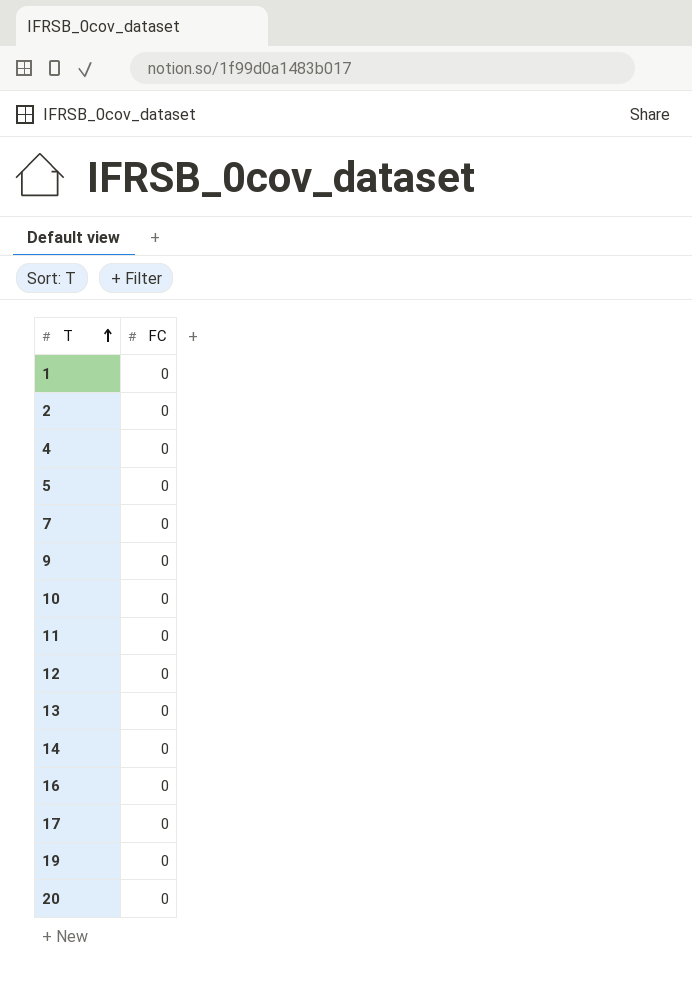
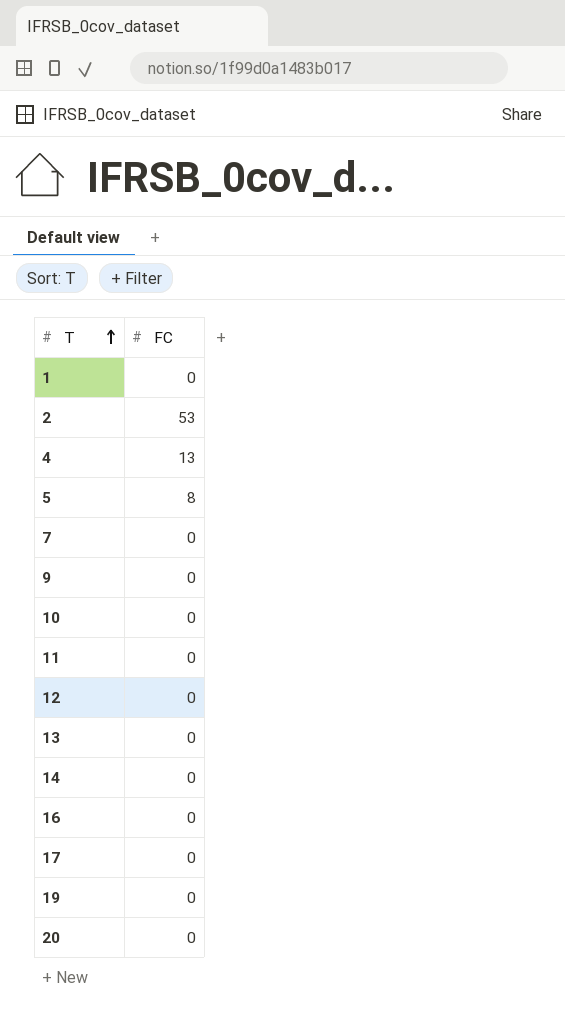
2 | FC: 0 -> 53
4 | FC: 0 -> 13
5 | FC: 0 -> 8

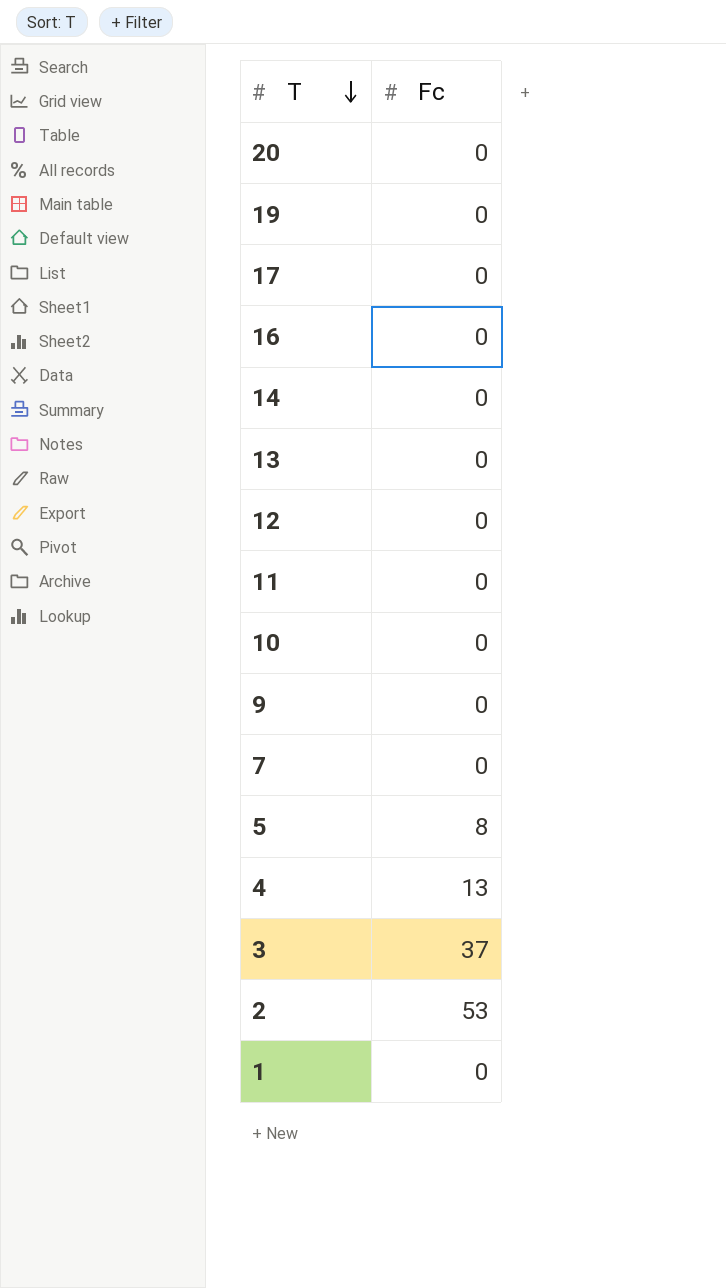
row order: T ascending -> T descending
column name: FC -> Fc
row 3: none -> 37

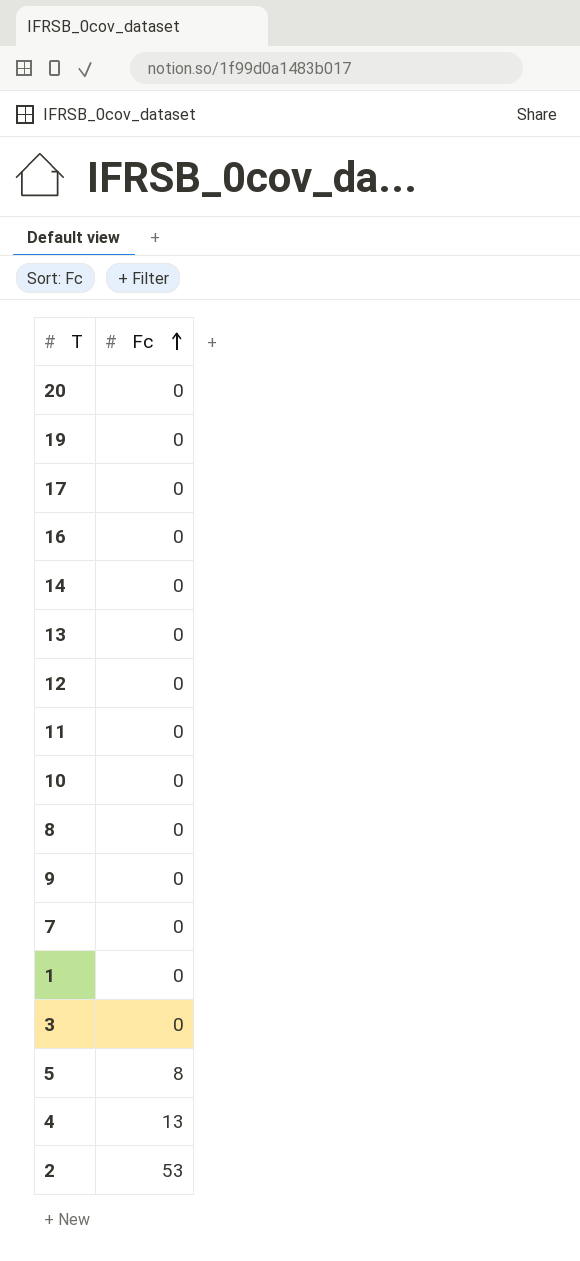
row order: T descending -> Fc ascending
row 8: none -> 0
3 | Fc: 37 -> 0

